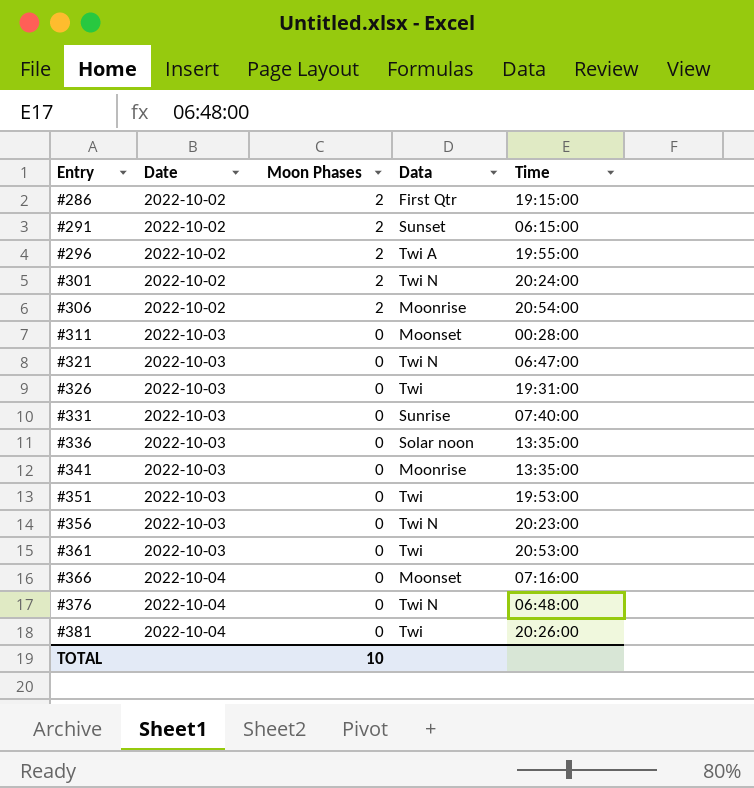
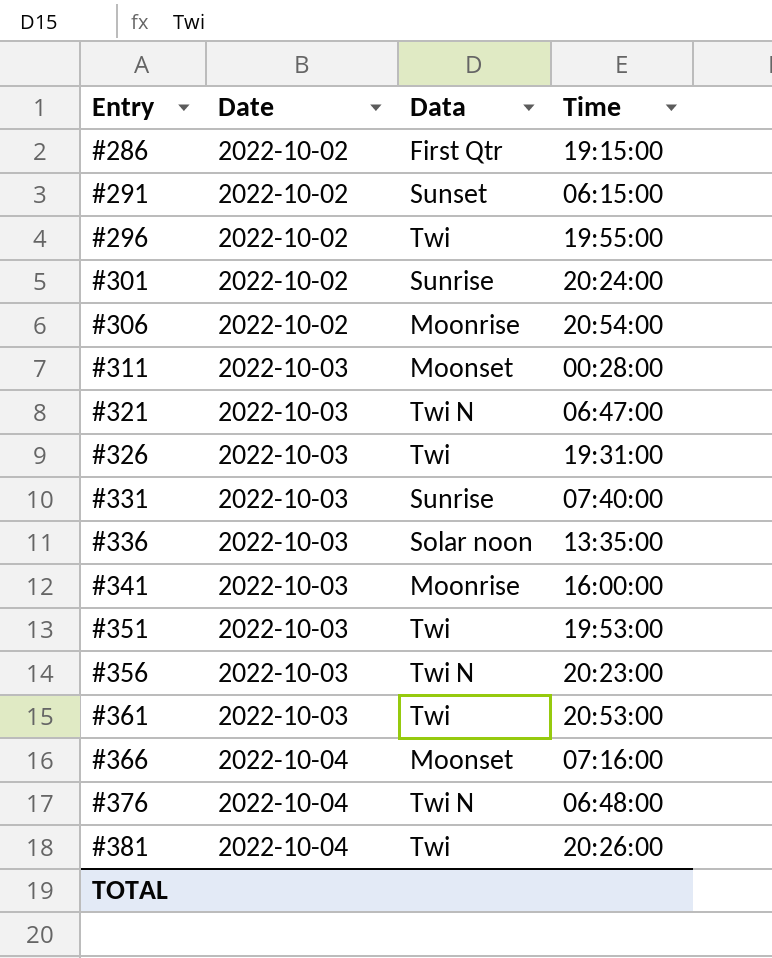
column Moon Phases | position: 3 -> none
#296 | Data: Twi A -> Twi
#301 | Data: Twi N -> Sunrise
#341 | Time: 13:35:00 -> 16:00:00

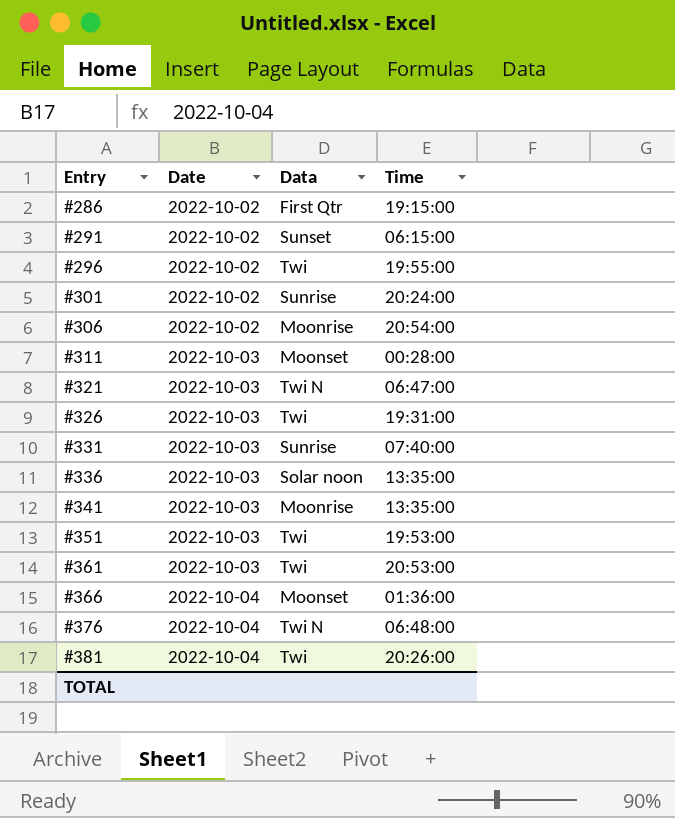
row #356: 2022-10-03 | Twi N | 20:23:00 -> none
#341 | Time: 16:00:00 -> 13:35:00
#366 | Time: 07:16:00 -> 01:36:00

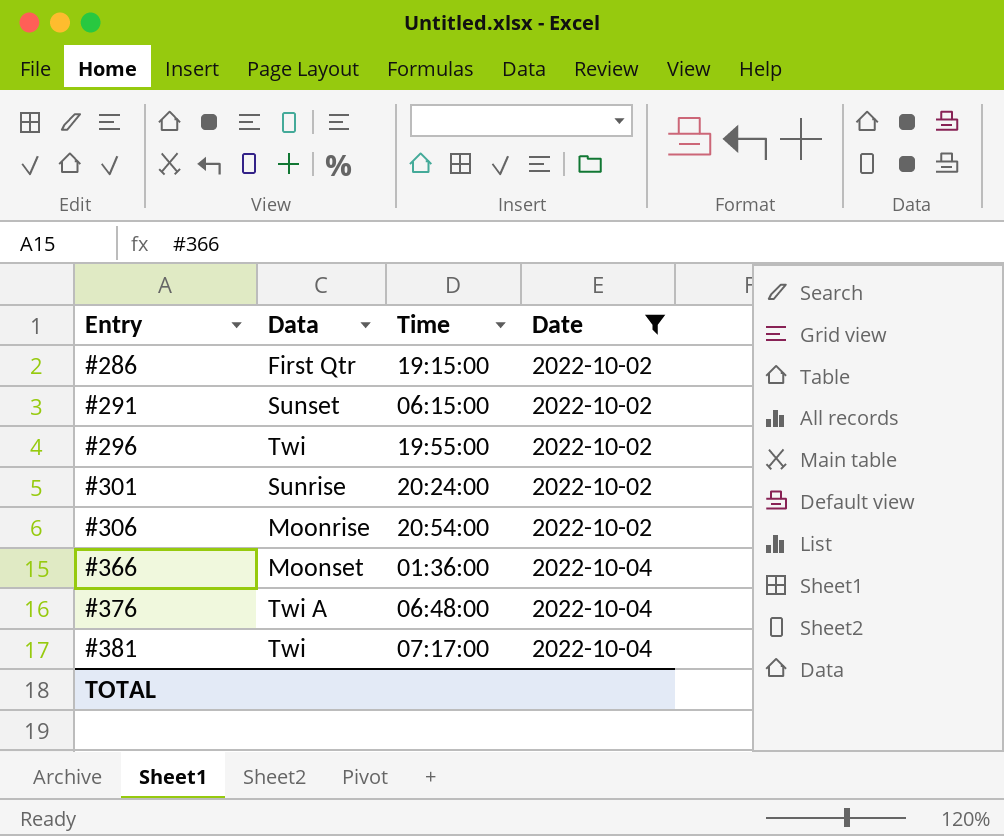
filter: none -> Date != 2022-10-03
column Date | position: 2 -> 4
#376 | Data: Twi N -> Twi A
#381 | Time: 20:26:00 -> 07:17:00

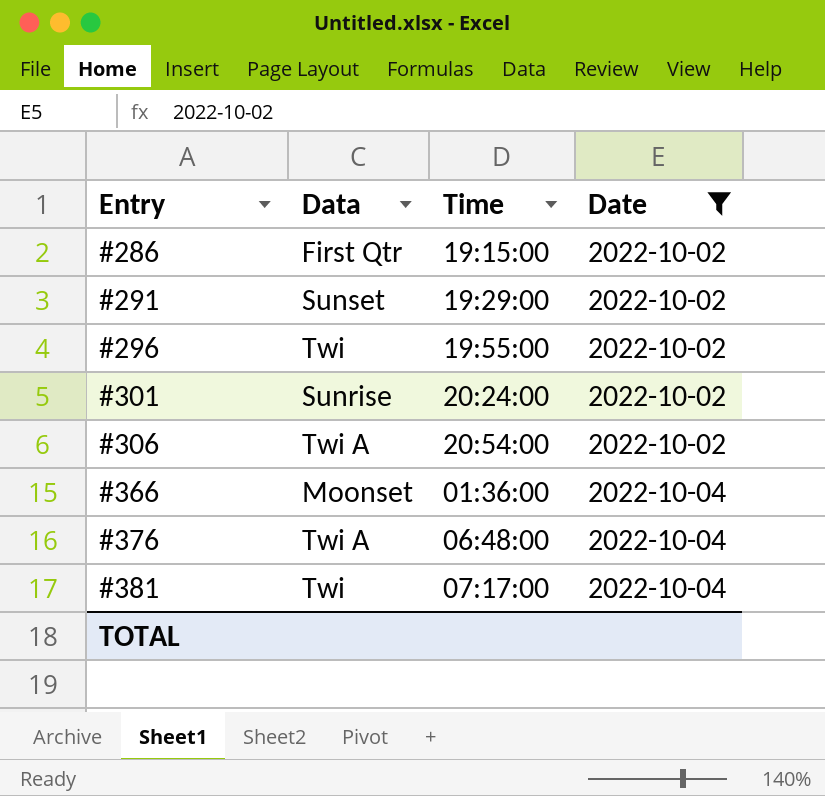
#291 | Time: 06:15:00 -> 19:29:00
#306 | Data: Moonrise -> Twi A

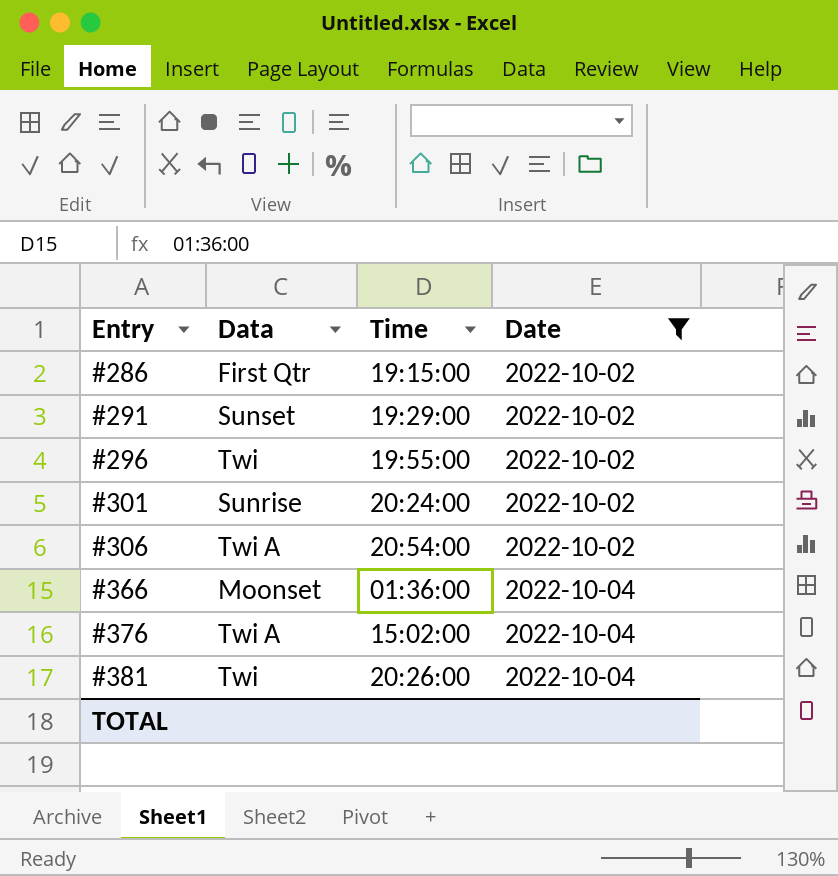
#376 | Time: 06:48:00 -> 15:02:00
#381 | Time: 07:17:00 -> 20:26:00

